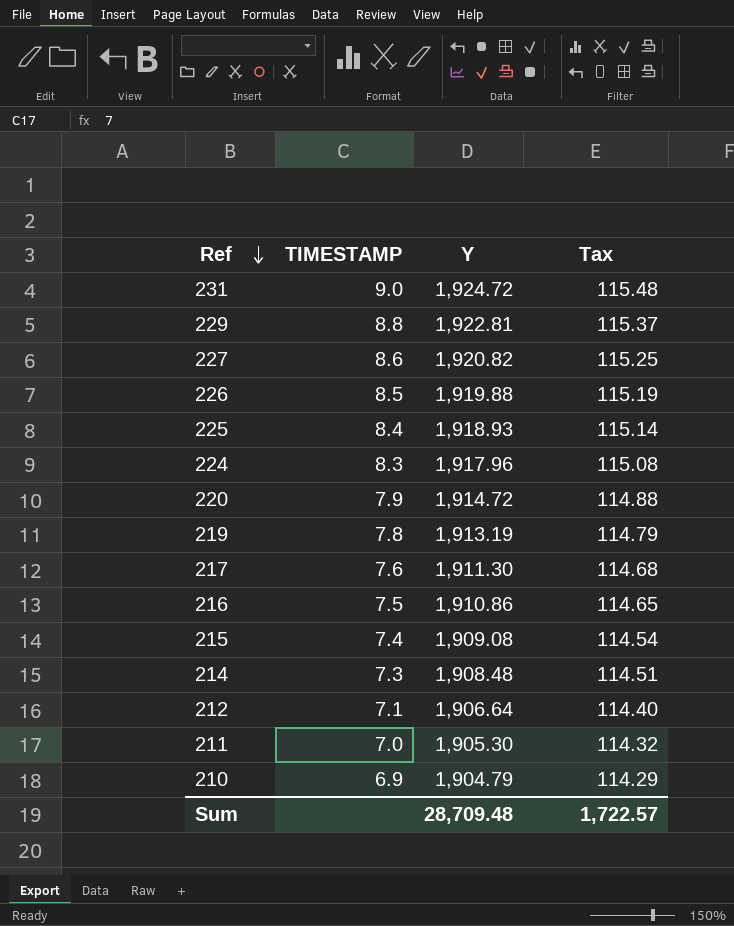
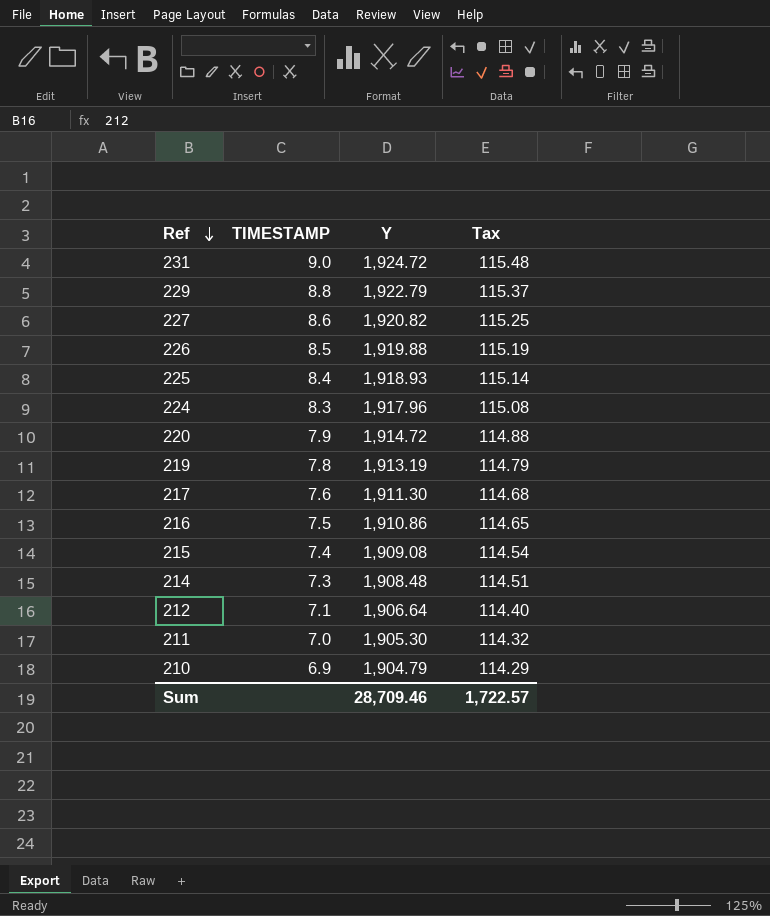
229 | Y: 1,922.81 -> 1,922.79
Sum | Y: 28,709.48 -> 28,709.46

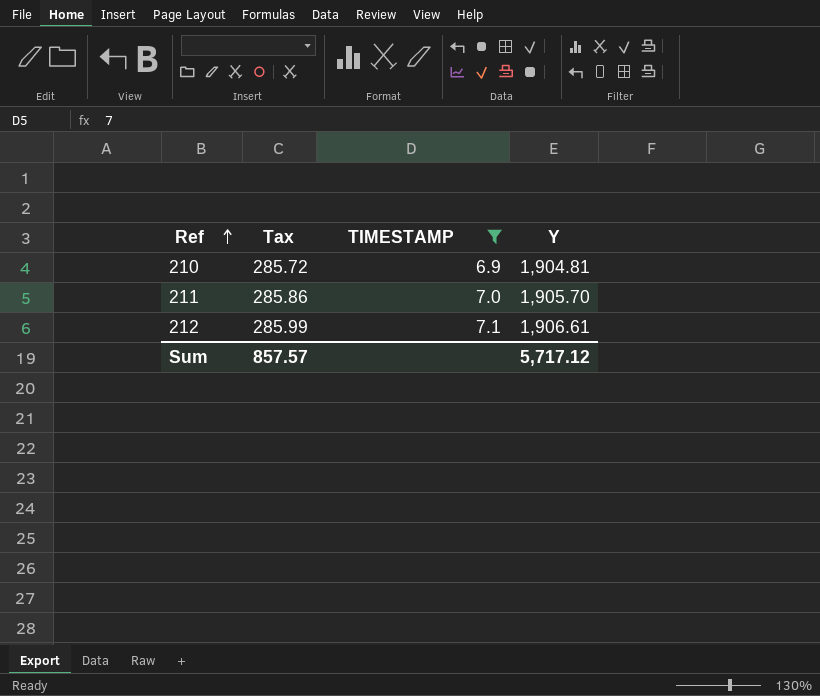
filter: none -> TIMESTAMP <= 7.1
row order: Ref descending -> Ref ascending
column Tax | formula: [Y] * 0.06 -> [Y] * 0.15
column Tax | position: 4 -> 2
210 | Y: 1,904.79 -> 1,904.81
211 | Y: 1,905.30 -> 1,905.70
212 | Y: 1,906.64 -> 1,906.61
Sum | Tax: 1,722.57 -> 857.57
Sum | Y: 28,709.46 -> 5,717.12

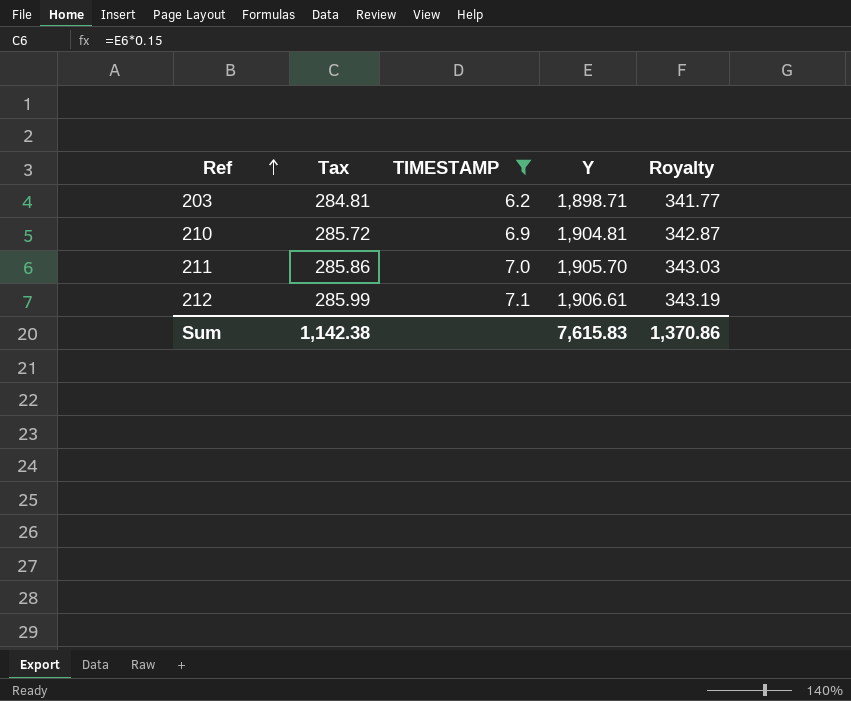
column Royalty | formula: none -> [Y] * 0.18
row 203: none -> 284.81 | 6.2 | 1,898.71 | 341.77
Sum | Tax: 857.57 -> 1,142.38
Sum | Y: 5,717.12 -> 7,615.83

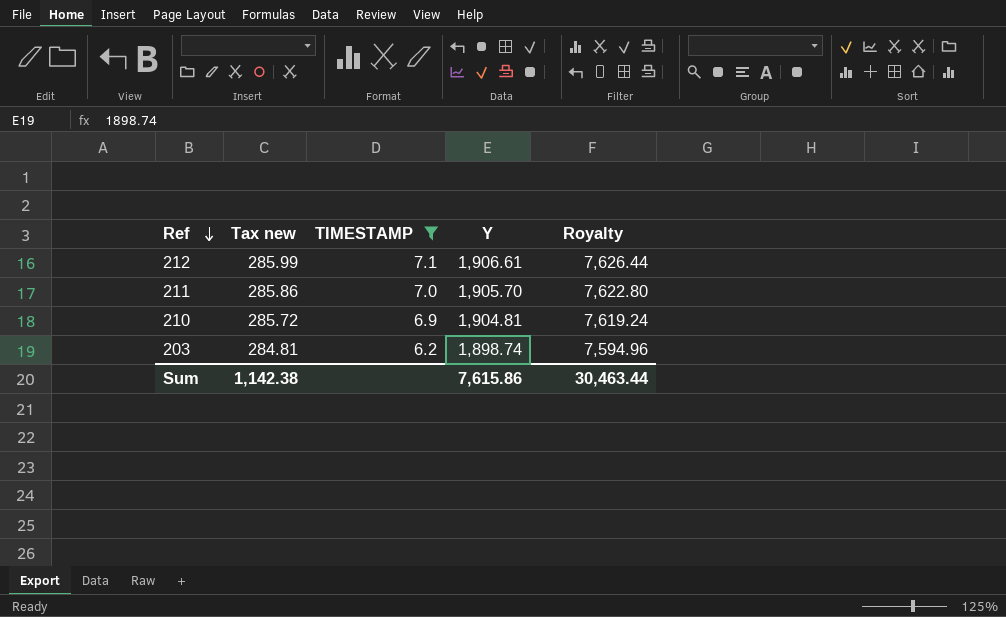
row order: Ref ascending -> Ref descending
column name: Tax -> Tax new
column Royalty | formula: [Y] * 0.18 -> [Y] * 4
203 | Y: 1,898.71 -> 1,898.74
Sum | Y: 7,615.83 -> 7,615.86
Sum | Royalty: 1,370.86 -> 30,463.44

